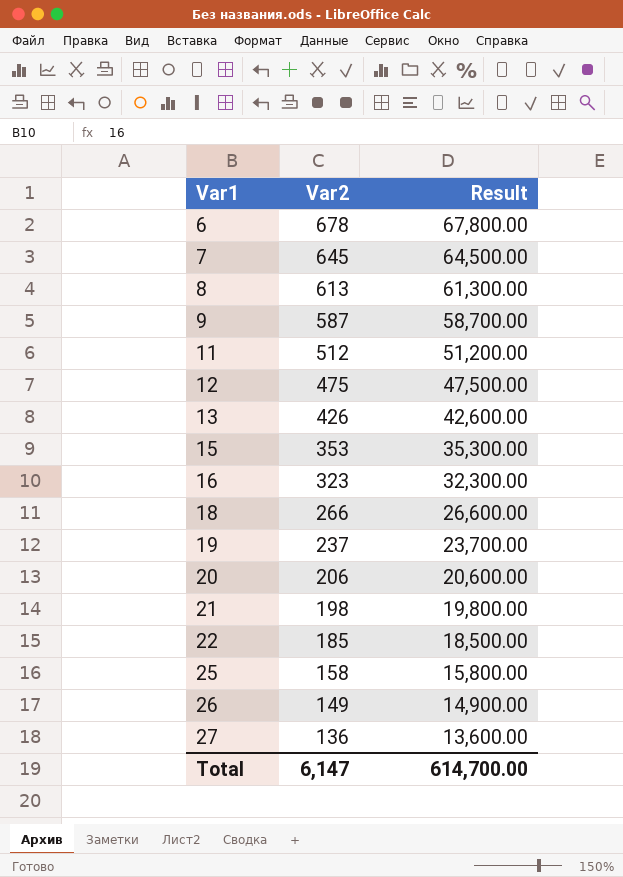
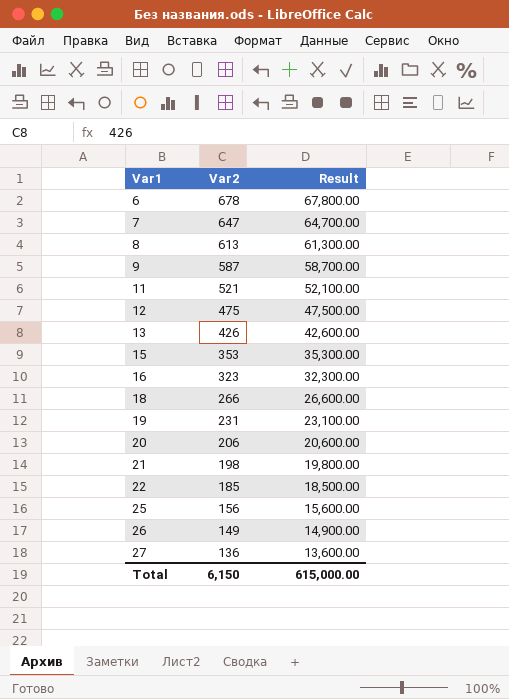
7 | Var2: 645 -> 647
7 | Result: 64,500.00 -> 64,700.00
11 | Var2: 512 -> 521
11 | Result: 51,200.00 -> 52,100.00
19 | Var2: 237 -> 231
19 | Result: 23,700.00 -> 23,100.00
25 | Var2: 158 -> 156
25 | Result: 15,800.00 -> 15,600.00
Total | Var2: 6,147 -> 6,150
Total | Result: 614,700.00 -> 615,000.00

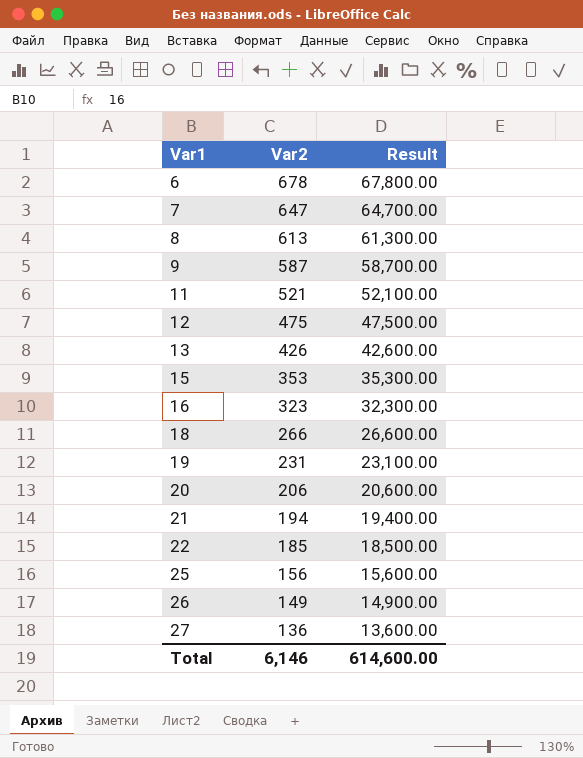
21 | Var2: 198 -> 194
21 | Result: 19,800.00 -> 19,400.00
Total | Var2: 6,150 -> 6,146
Total | Result: 615,000.00 -> 614,600.00

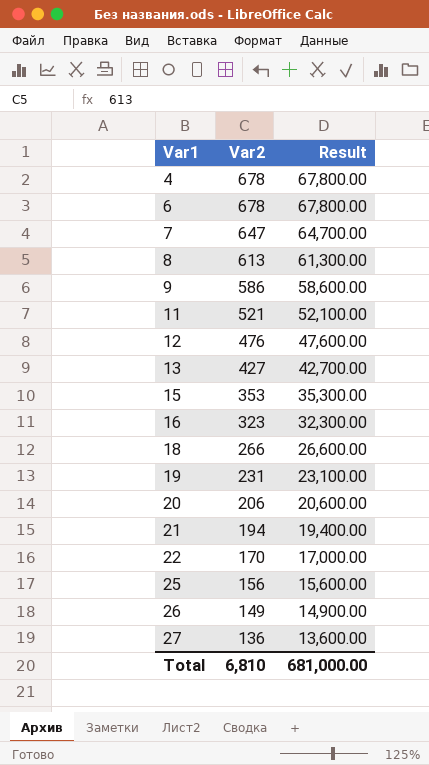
row 4: none -> 678 | 67,800.00
9 | Var2: 587 -> 586
9 | Result: 58,700.00 -> 58,600.00
12 | Var2: 475 -> 476
12 | Result: 47,500.00 -> 47,600.00
13 | Var2: 426 -> 427
13 | Result: 42,600.00 -> 42,700.00
22 | Var2: 185 -> 170
22 | Result: 18,500.00 -> 17,000.00
Total | Var2: 6,146 -> 6,810
Total | Result: 614,600.00 -> 681,000.00

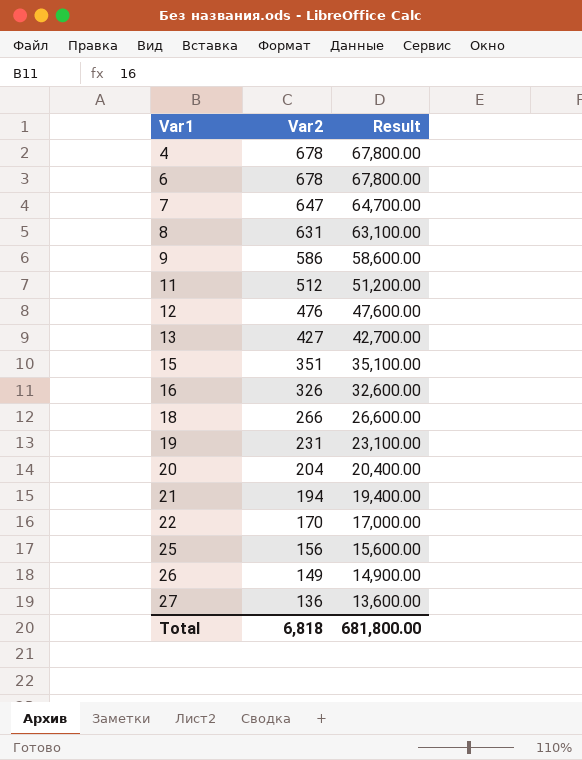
8 | Var2: 613 -> 631
8 | Result: 61,300.00 -> 63,100.00
11 | Var2: 521 -> 512
11 | Result: 52,100.00 -> 51,200.00
15 | Var2: 353 -> 351
15 | Result: 35,300.00 -> 35,100.00
16 | Var2: 323 -> 326
16 | Result: 32,300.00 -> 32,600.00
20 | Var2: 206 -> 204
20 | Result: 20,600.00 -> 20,400.00
Total | Var2: 6,810 -> 6,818
Total | Result: 681,000.00 -> 681,800.00

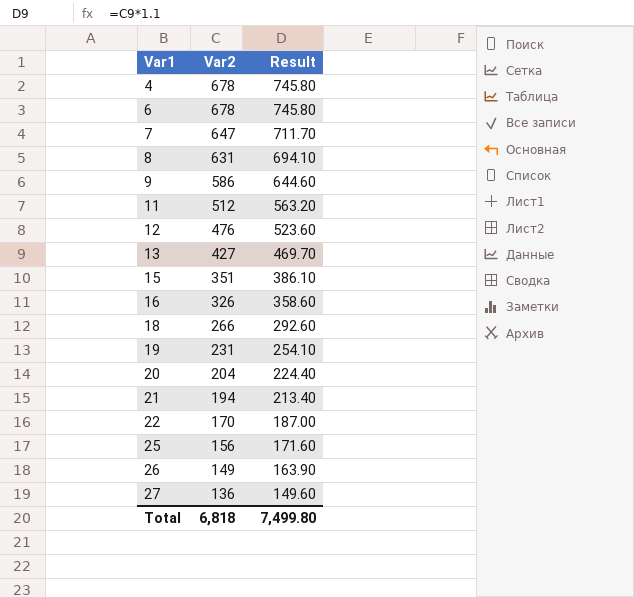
column Result | formula: [Var2] * 100 -> [Var2] * 1.1
Total | Result: 681,800.00 -> 7,499.80

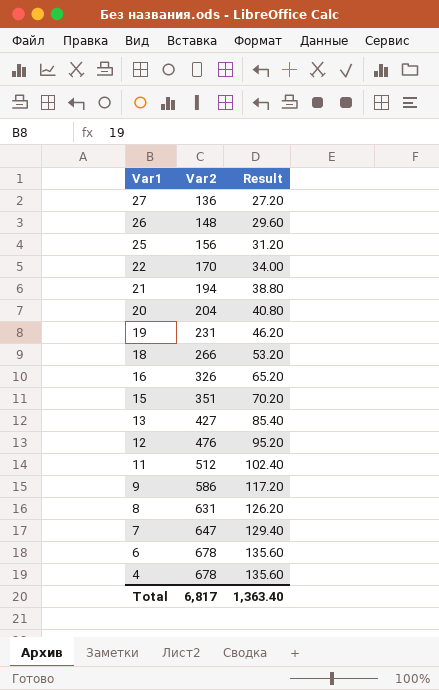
row order: Var1 ascending -> Var1 descending
column Result | formula: [Var2] * 1.1 -> [Var2] * 0.2
26 | Var2: 149 -> 148
Total | Var2: 6,818 -> 6,817
Total | Result: 7,499.80 -> 1,363.40

